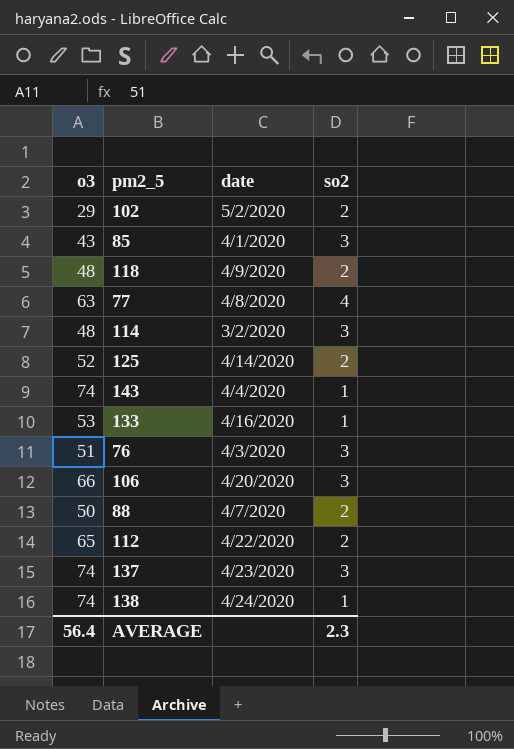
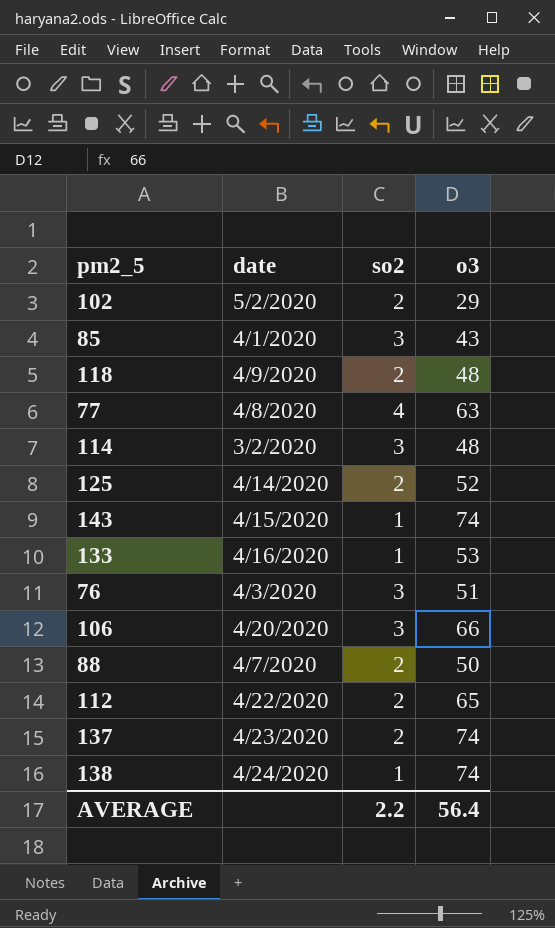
column o3 | position: 1 -> 4
143 | date: 4/4/2020 -> 4/15/2020
137 | so2: 3 -> 2
AVERAGE | so2: 2.3 -> 2.2

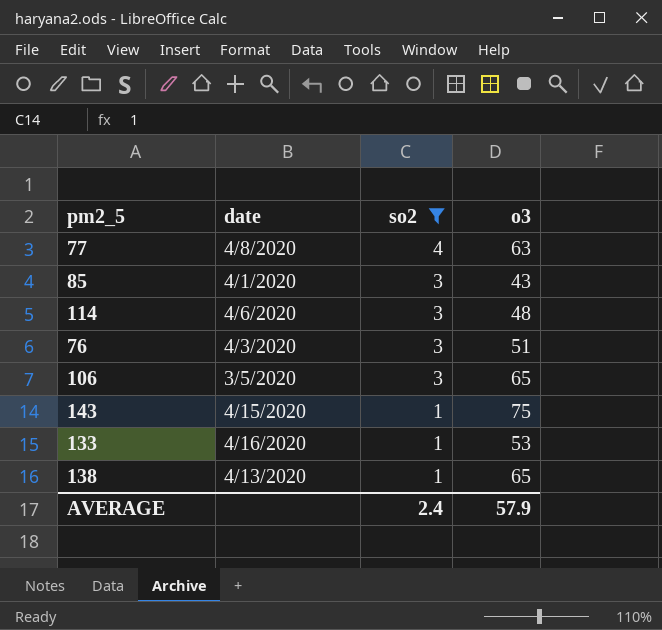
filter: none -> so2 != 2
row order: none -> so2 descending
114 | date: 3/2/2020 -> 4/6/2020
106 | date: 4/20/2020 -> 3/5/2020
106 | o3: 66 -> 65
143 | o3: 74 -> 75
138 | date: 4/24/2020 -> 4/13/2020
138 | o3: 74 -> 65
AVERAGE | so2: 2.2 -> 2.4
AVERAGE | o3: 56.4 -> 57.9

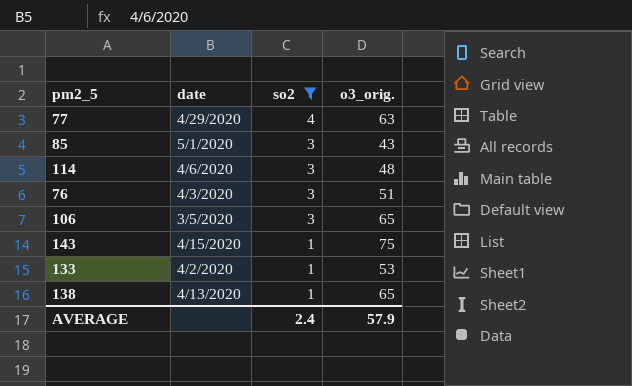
column name: o3 -> o3_orig.
77 | date: 4/8/2020 -> 4/29/2020
85 | date: 4/1/2020 -> 5/1/2020
133 | date: 4/16/2020 -> 4/2/2020

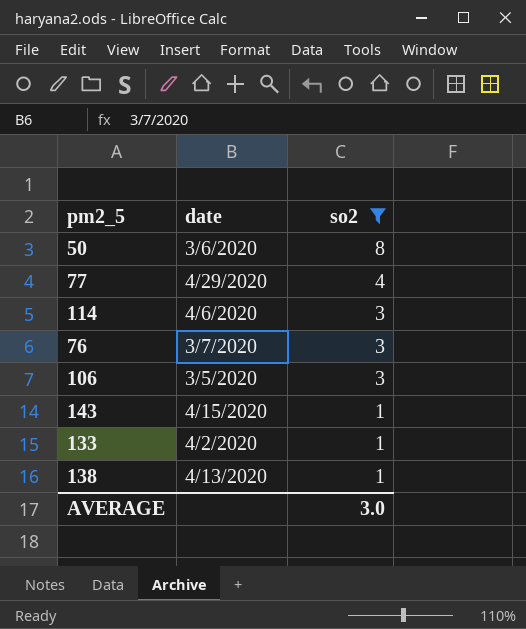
column o3_orig. | position: 4 -> none
row 85: 5/1/2020 | 3 | 43 -> none
row 50: none -> 3/6/2020 | 8
76 | date: 4/3/2020 -> 3/7/2020
AVERAGE | so2: 2.4 -> 3.0

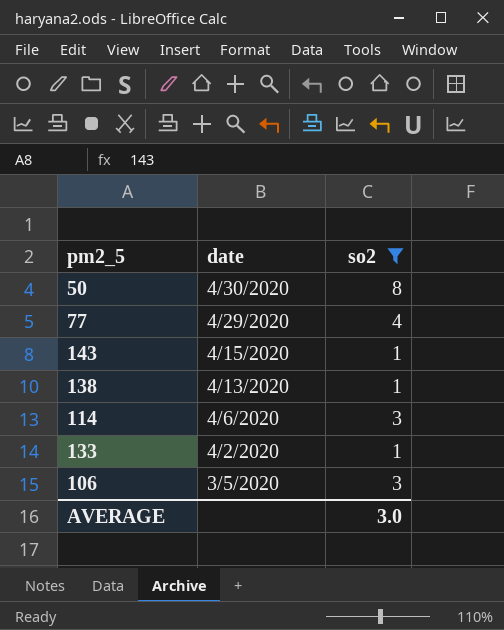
row order: so2 descending -> date descending
row 76: 3/7/2020 | 3 -> none
50 | date: 3/6/2020 -> 4/30/2020

